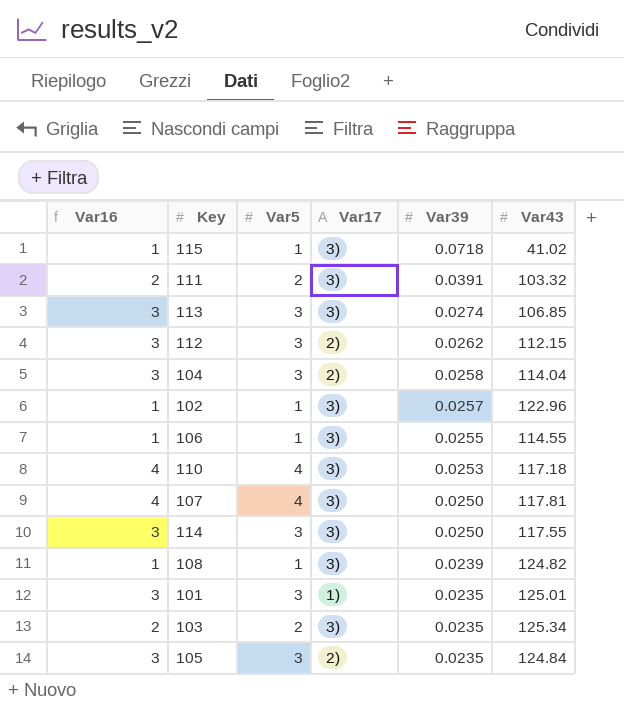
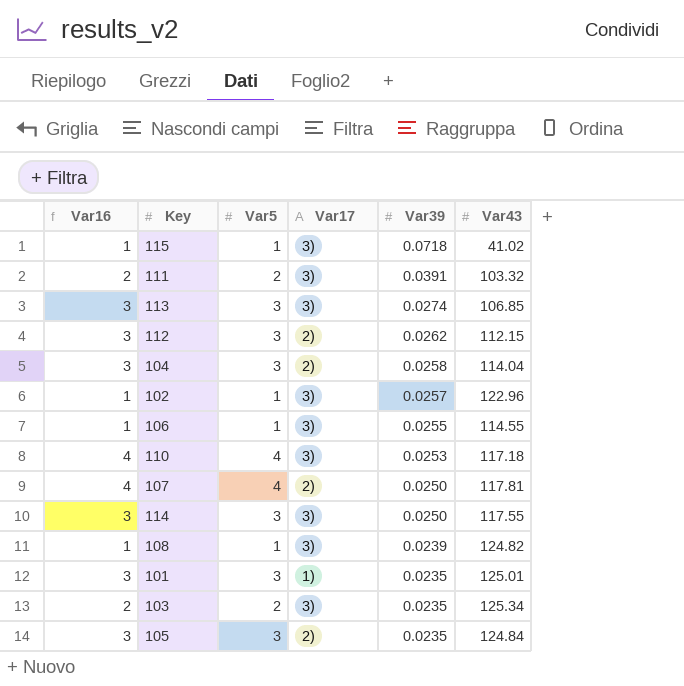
107 | Var17: 3) -> 2)

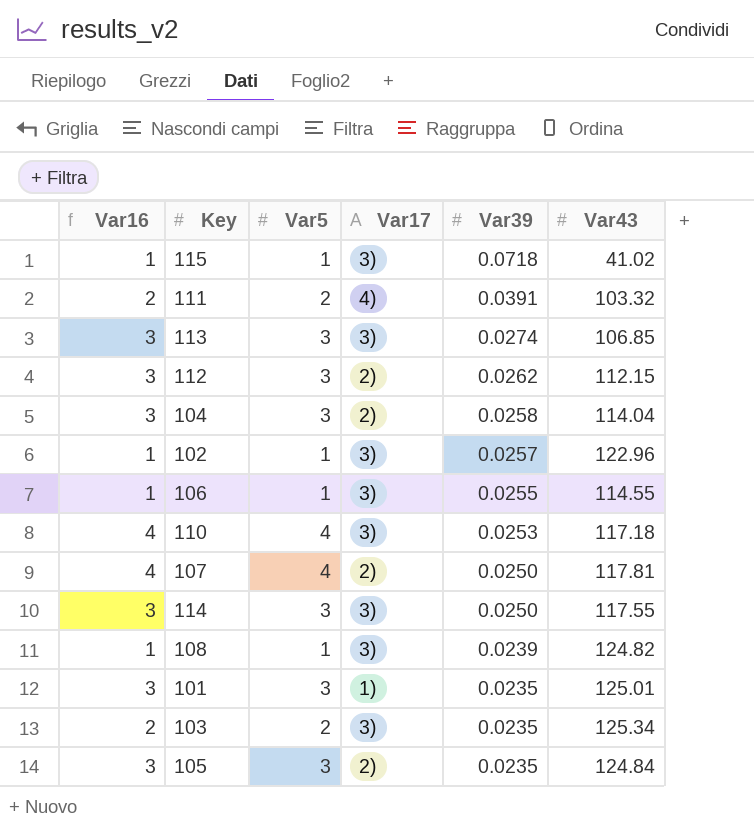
111 | Var17: 3) -> 4)

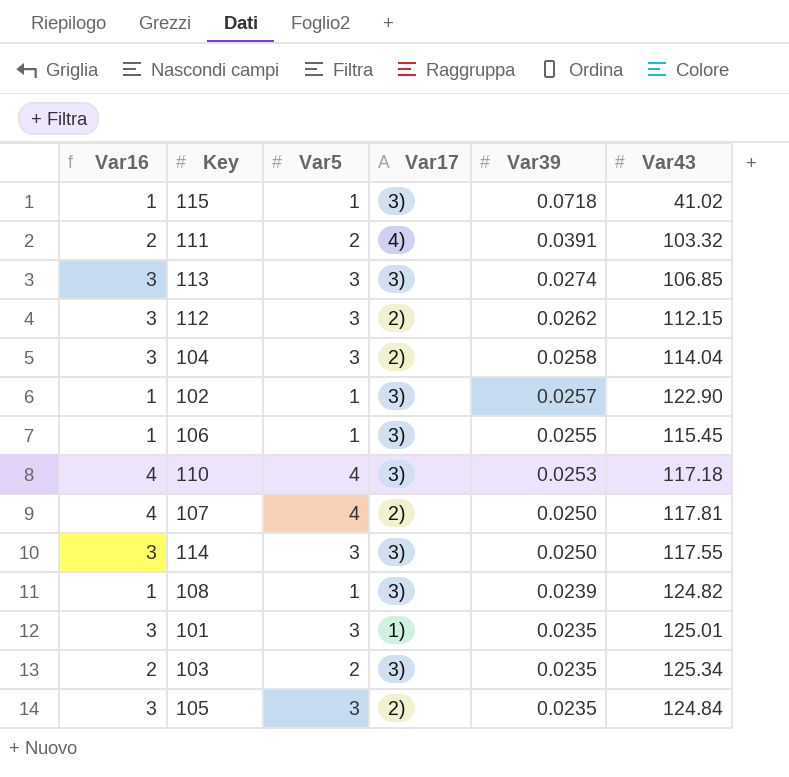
102 | Var43: 122.96 -> 122.90
106 | Var43: 114.55 -> 115.45

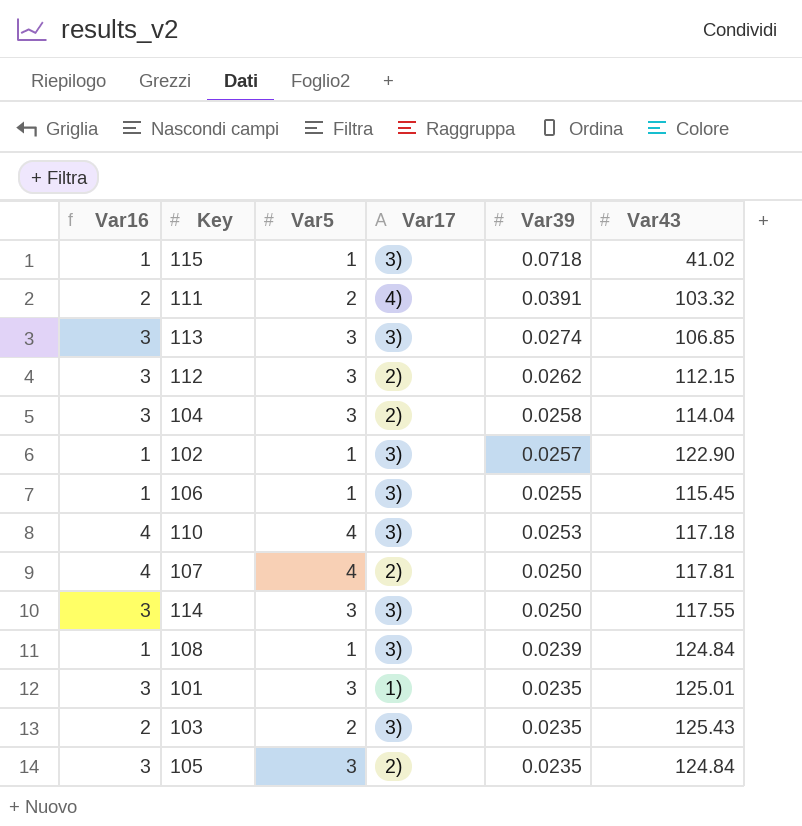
108 | Var43: 124.82 -> 124.84
103 | Var43: 125.34 -> 125.43

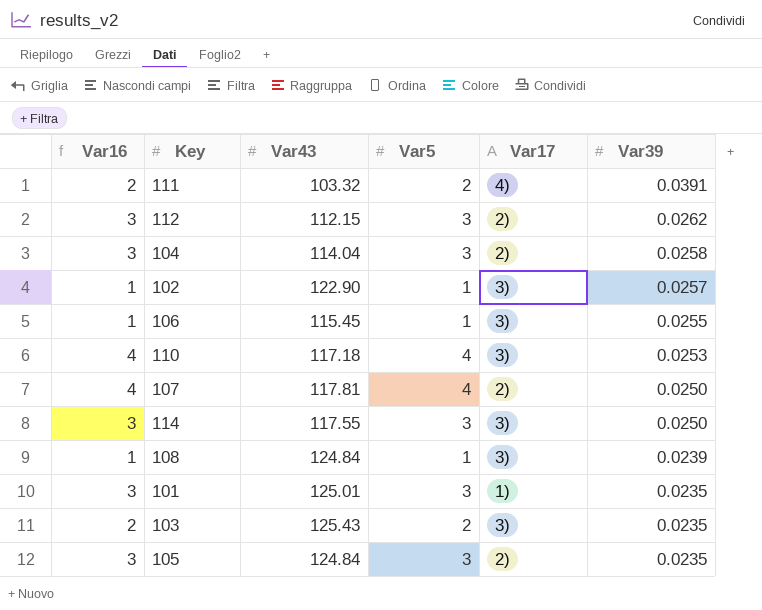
column Var43 | position: 6 -> 3
row 115: 1 | 1 | 3) | 0.0718 | 41.02 -> none
row 113: 3 | 3 | 3) | 0.0274 | 106.85 -> none

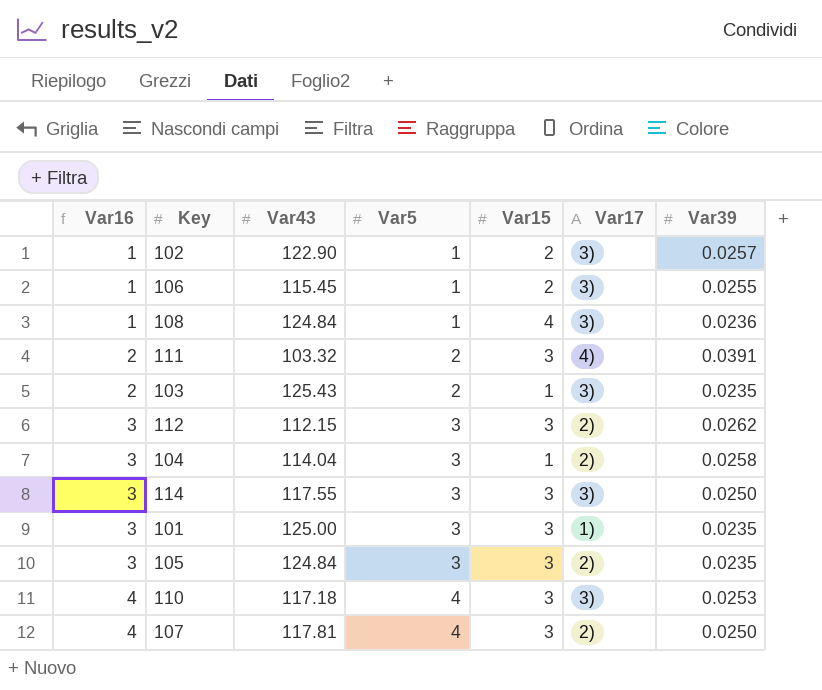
row order: Var39 descending -> Var16 ascending
column Var15 | position: none -> 5
108 | Var39: 0.0239 -> 0.0236
101 | Var43: 125.01 -> 125.00

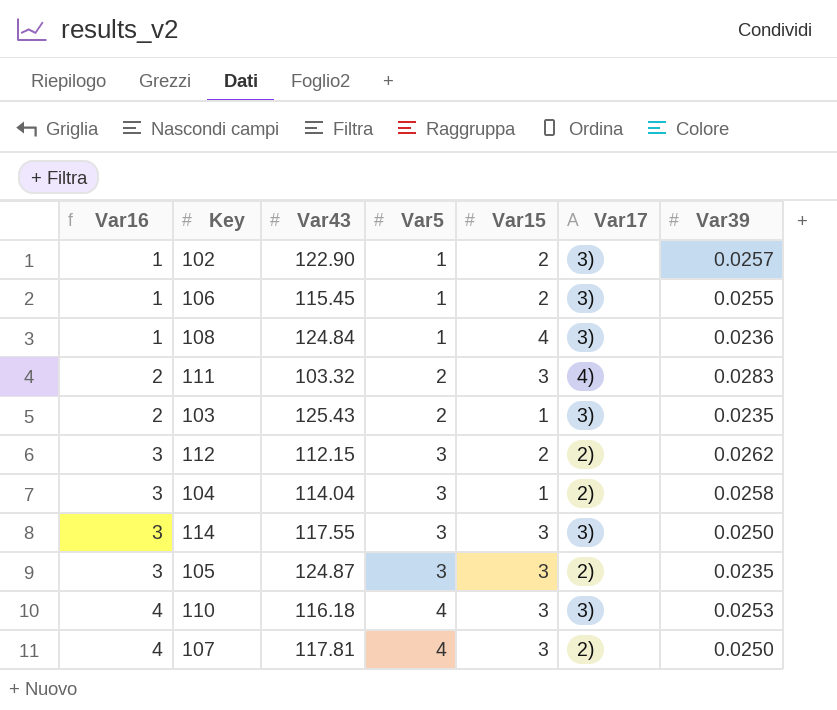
row 101: 3 | 125.00 | 3 | 3 | 1) | 0.0235 -> none
111 | Var39: 0.0391 -> 0.0283
112 | Var15: 3 -> 2
105 | Var43: 124.84 -> 124.87
110 | Var43: 117.18 -> 116.18

